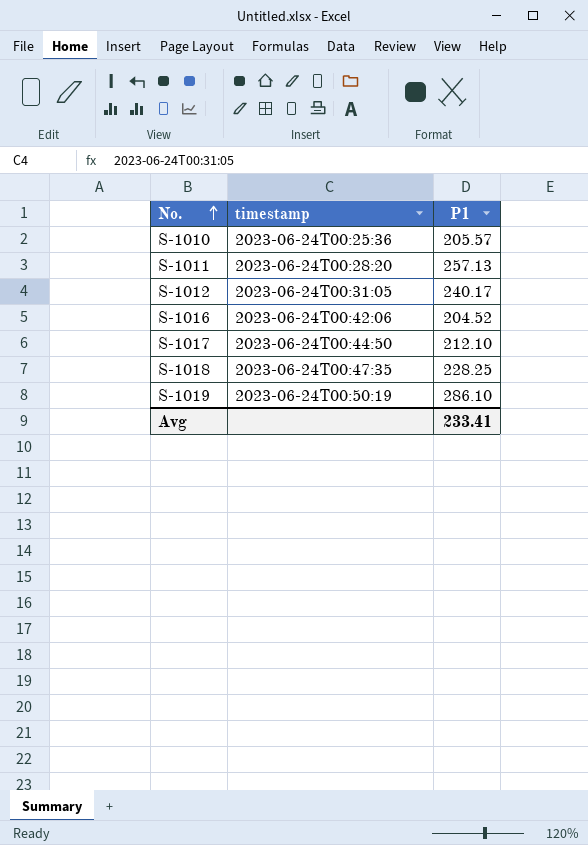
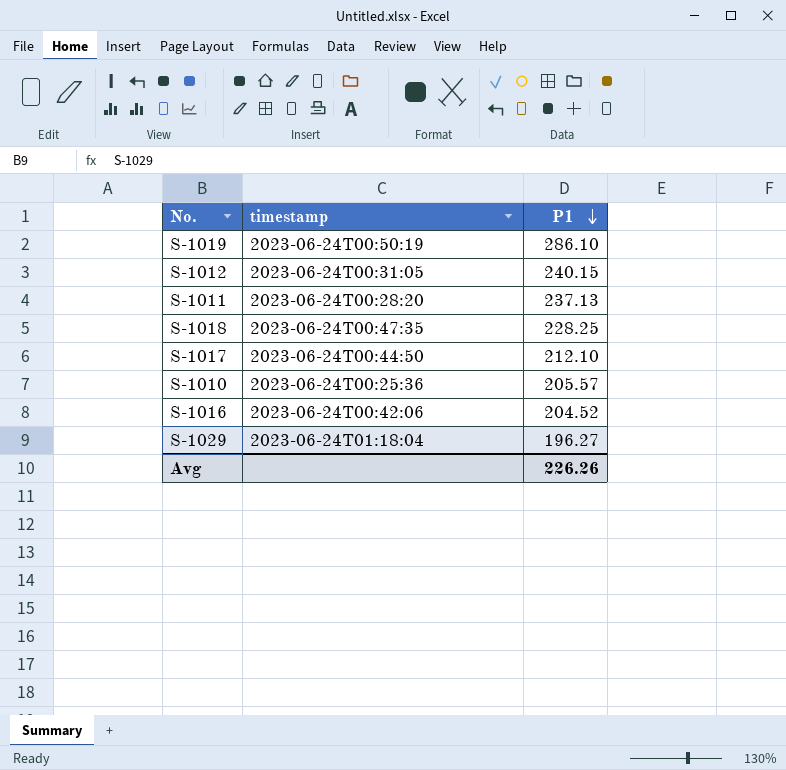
row order: No. ascending -> P1 descending
S-1012 | P1: 240.17 -> 240.15
S-1011 | P1: 257.13 -> 237.13
row S-1029: none -> 2023-06-24T01:18:04 | 196.27
Avg | P1: 233.41 -> 226.26

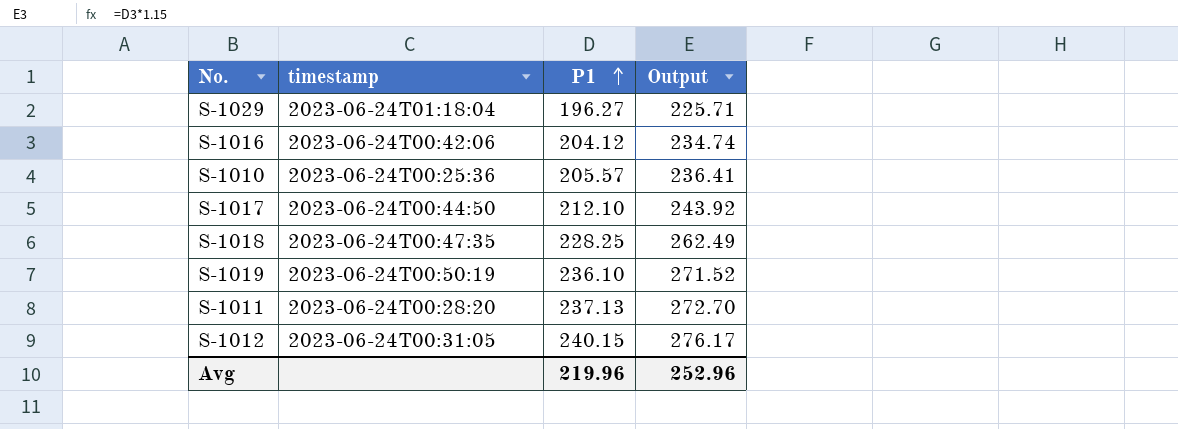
row order: P1 descending -> P1 ascending
column Output | formula: none -> [P1] * 1.15
S-1016 | P1: 204.52 -> 204.12
S-1019 | P1: 286.10 -> 236.10
Avg | P1: 226.26 -> 219.96

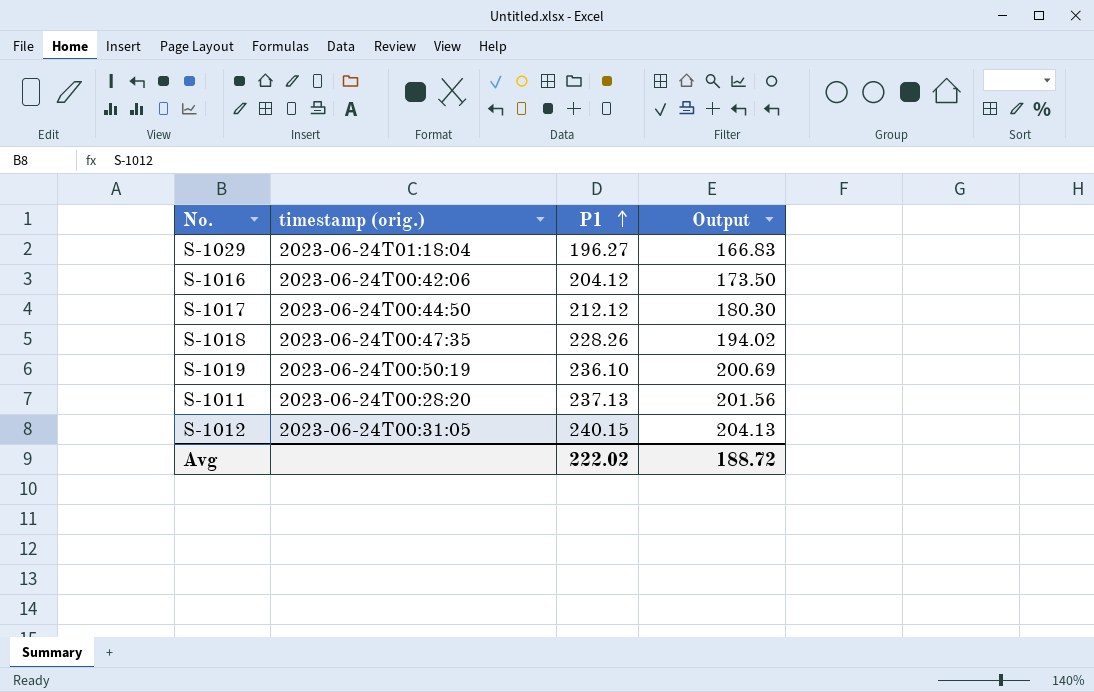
column name: timestamp -> timestamp (orig.)
column Output | formula: [P1] * 1.15 -> [P1] * 0.85
row S-1010: 2023-06-24T00:25:36 | 205.57 | 236.41 -> none
S-1017 | P1: 212.10 -> 212.12
S-1018 | P1: 228.25 -> 228.26
Avg | P1: 219.96 -> 222.02
Avg | Output: 252.96 -> 188.72

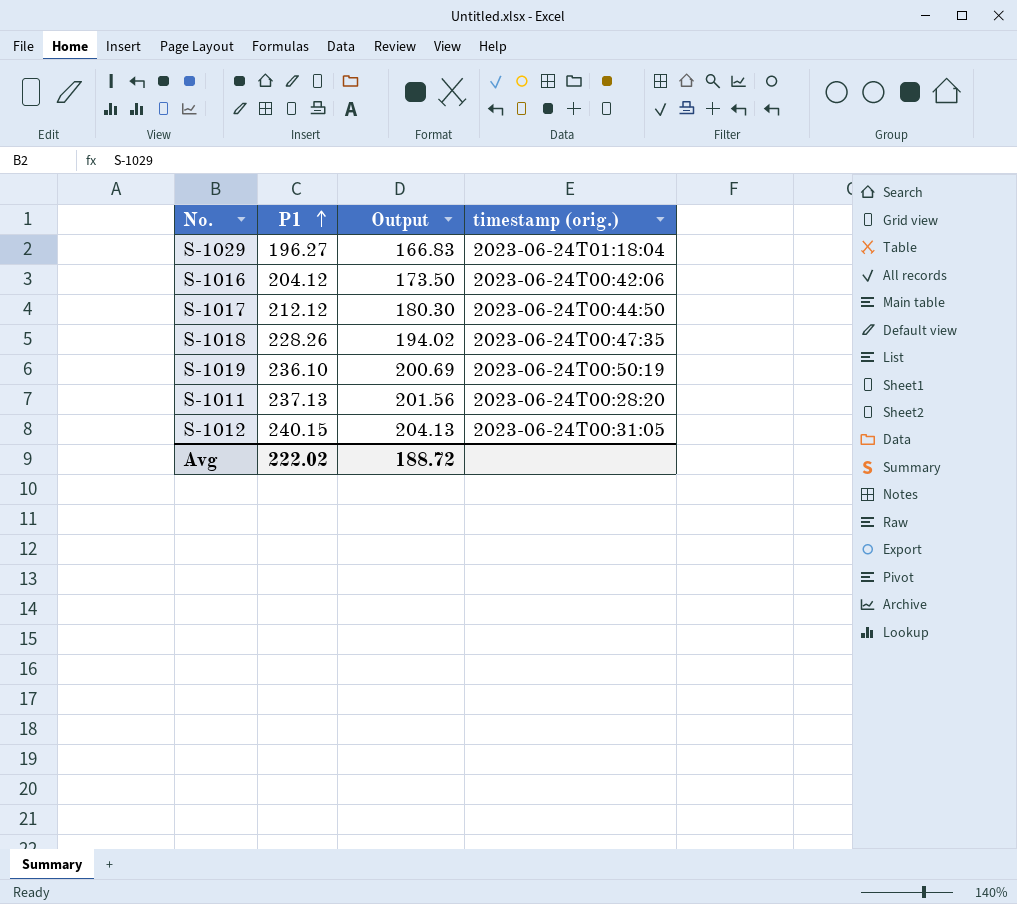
column timestamp (orig.) | position: 2 -> 4

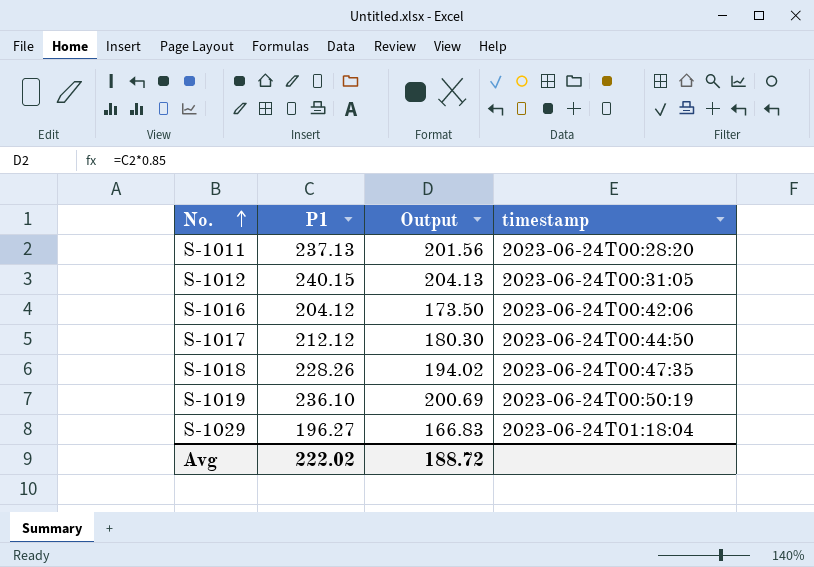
row order: P1 ascending -> No. ascending
column name: timestamp (orig.) -> timestamp

